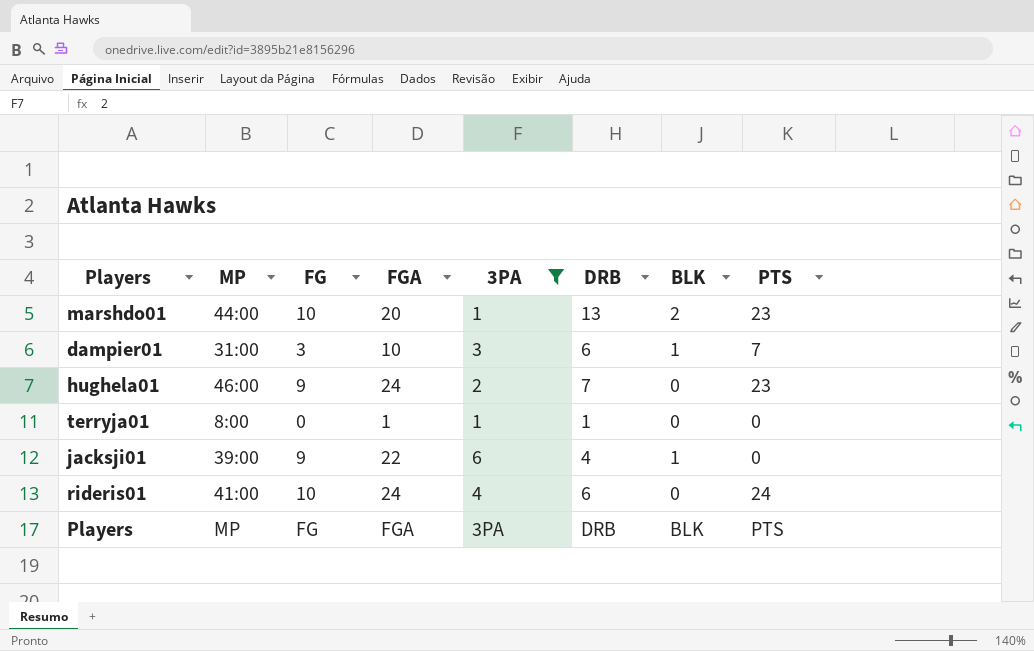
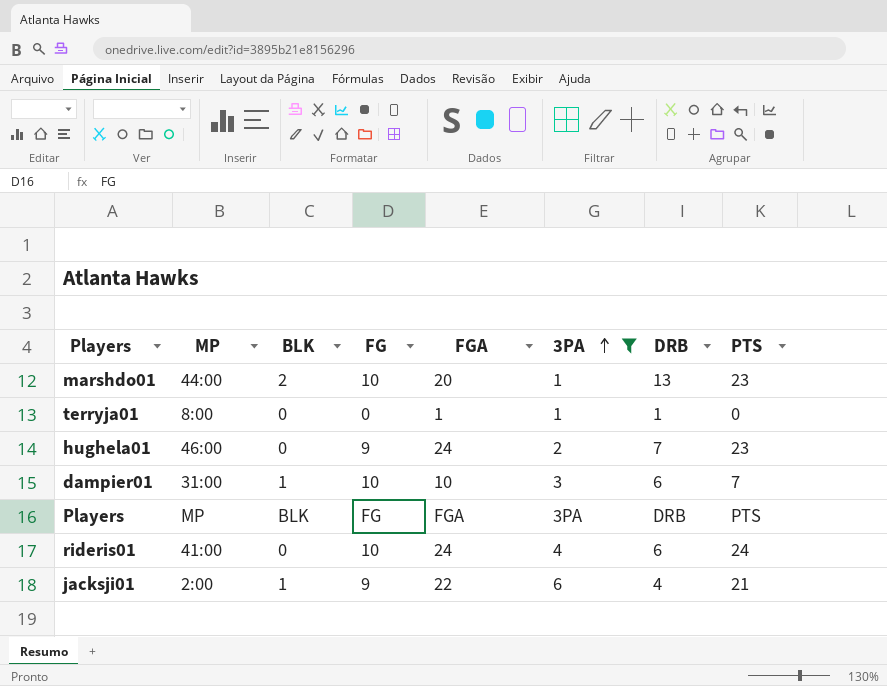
row order: none -> 3PA ascending
column BLK | position: 7 -> 3
dampier01 | FG: 3 -> 10
jacksji01 | MP: 39:00 -> 2:00
jacksji01 | PTS: 0 -> 21

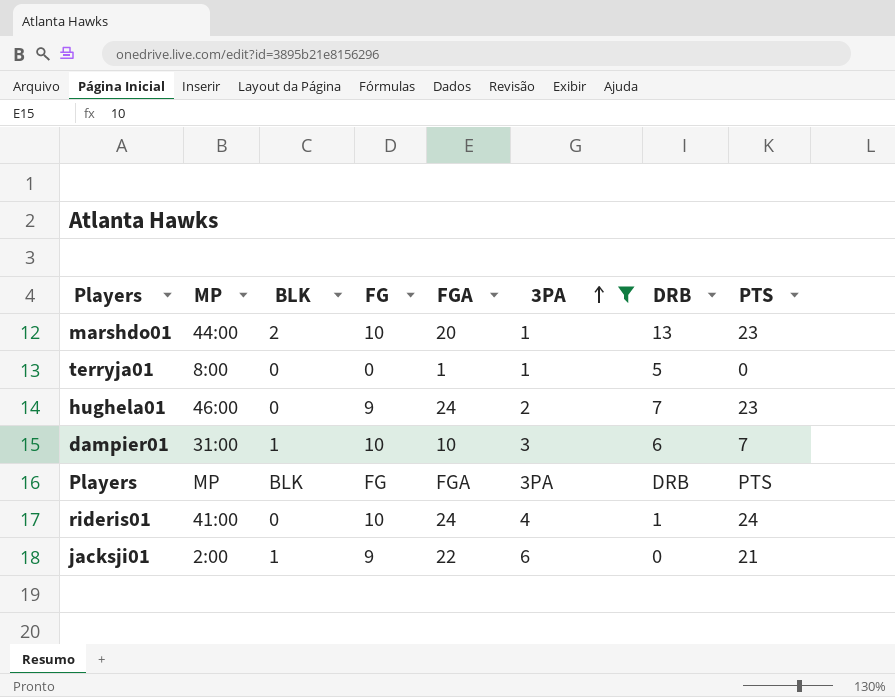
terryja01 | DRB: 1 -> 5
rideris01 | DRB: 6 -> 1
jacksji01 | DRB: 4 -> 0

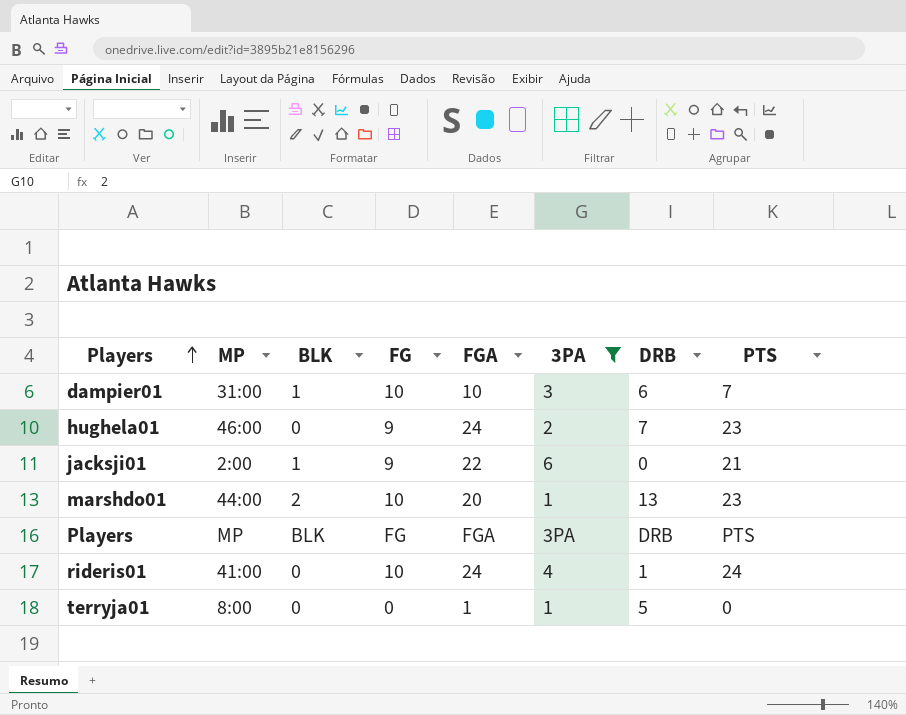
row order: 3PA ascending -> Players ascending

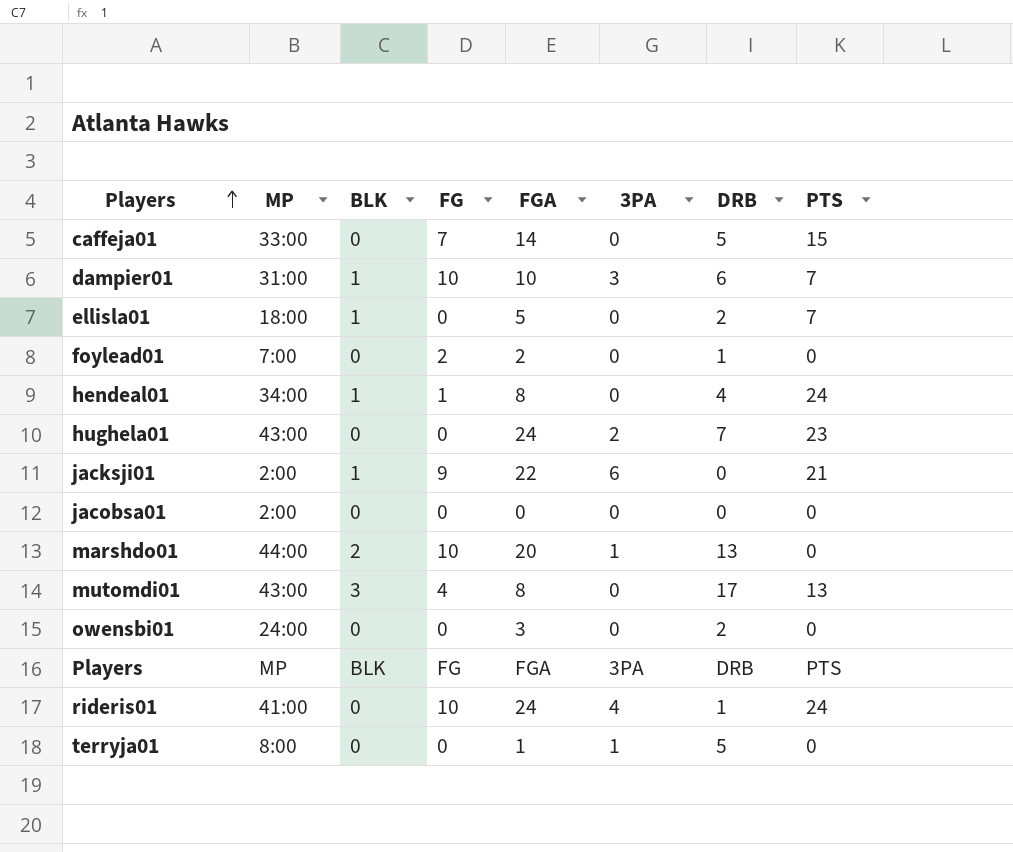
filter: 3PA != 0 -> none
hughela01 | MP: 46:00 -> 43:00
hughela01 | FG: 9 -> 0
marshdo01 | PTS: 23 -> 0

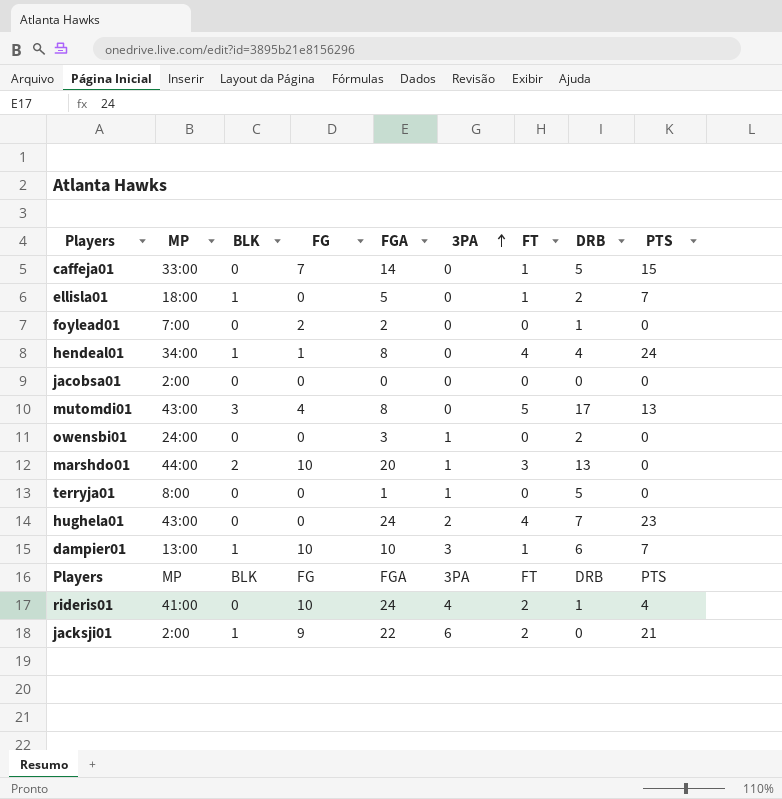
row order: Players ascending -> 3PA ascending
column FT | position: none -> 7
owensbi01 | 3PA: 0 -> 1
dampier01 | MP: 31:00 -> 13:00
rideris01 | PTS: 24 -> 4

